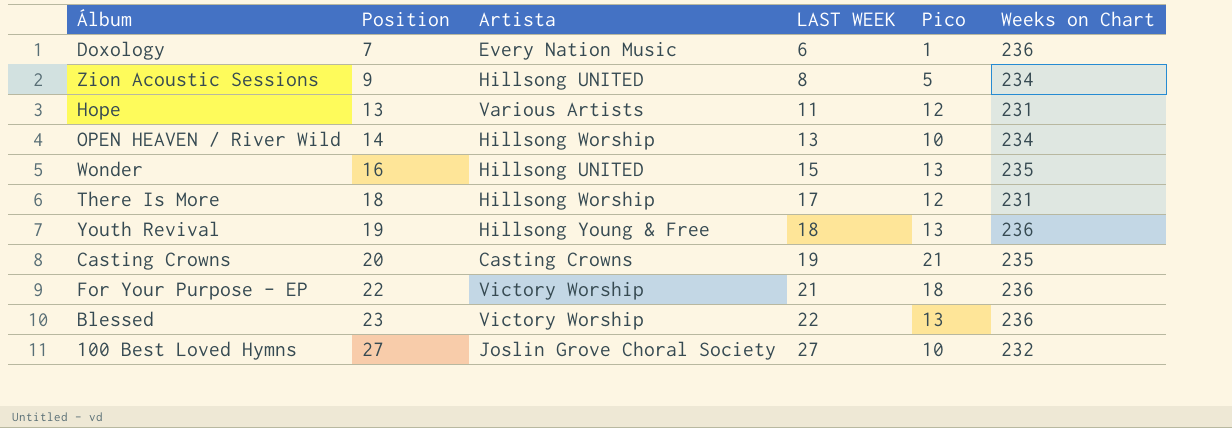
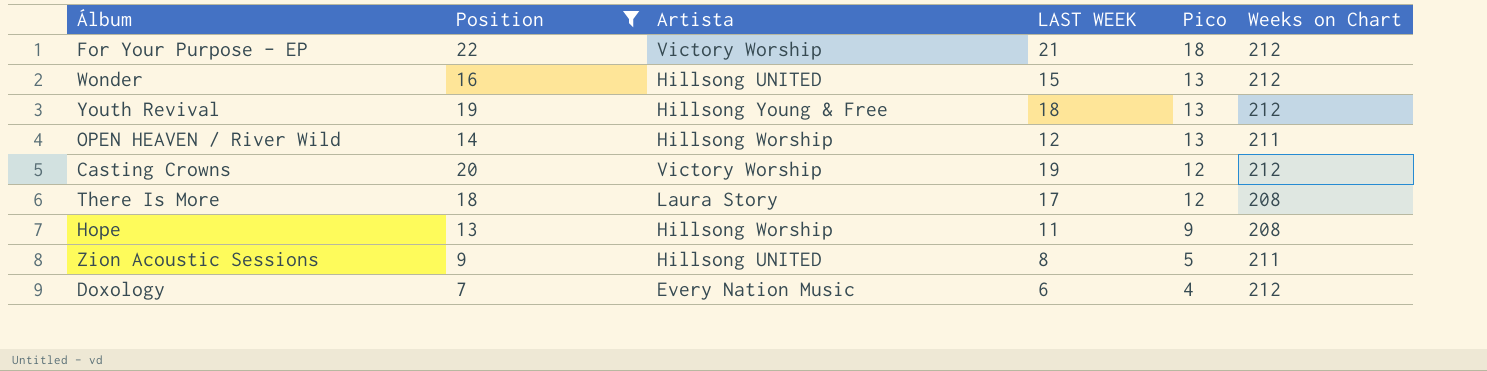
filter: none -> Position <= 22
row order: Position ascending -> Pico descending
For Your Purpose - EP | Weeks on Chart: 236 -> 212
Wonder | Weeks on Chart: 235 -> 212
Youth Revival | Weeks on Chart: 236 -> 212
OPEN HEAVEN / River Wild | LAST WEEK: 13 -> 12
OPEN HEAVEN / River Wild | Pico: 10 -> 13
OPEN HEAVEN / River Wild | Weeks on Chart: 234 -> 211
Casting Crowns | Artista: Casting Crowns -> Victory Worship
Casting Crowns | Pico: 21 -> 12
Casting Crowns | Weeks on Chart: 235 -> 212
There Is More | Artista: Hillsong Worship -> Laura Story
There Is More | Weeks on Chart: 231 -> 208
Hope | Artista: Various Artists -> Hillsong Worship
Hope | Pico: 12 -> 9
Hope | Weeks on Chart: 231 -> 208
Zion Acoustic Sessions | Weeks on Chart: 234 -> 211
Doxology | Pico: 1 -> 4
Doxology | Weeks on Chart: 236 -> 212

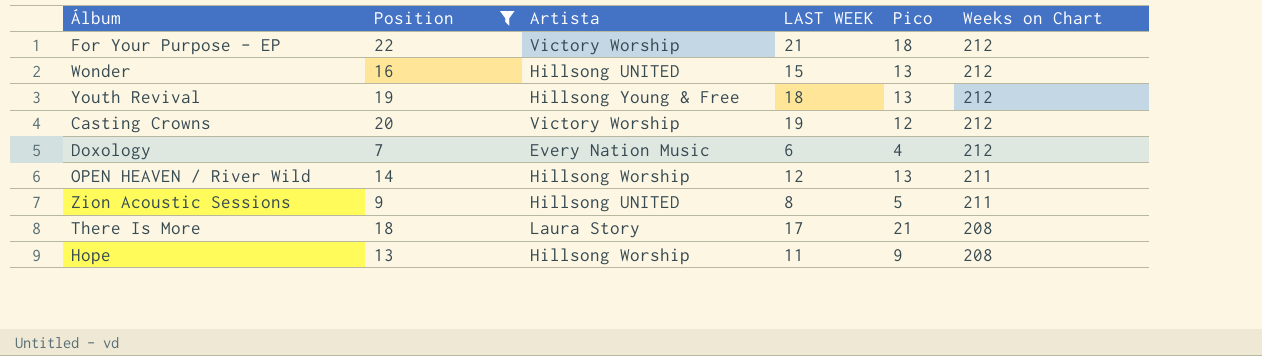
row order: Pico descending -> Weeks on Chart descending
There Is More | Pico: 12 -> 21

